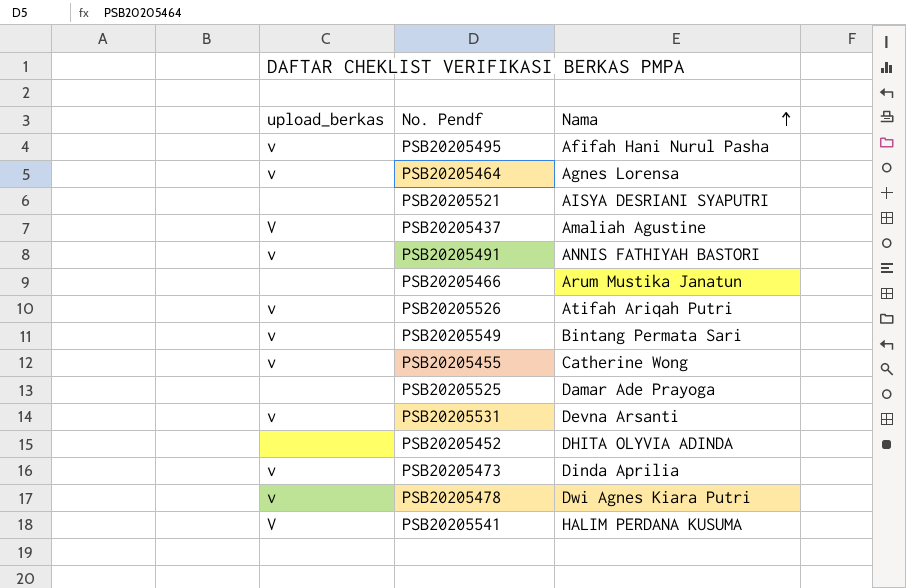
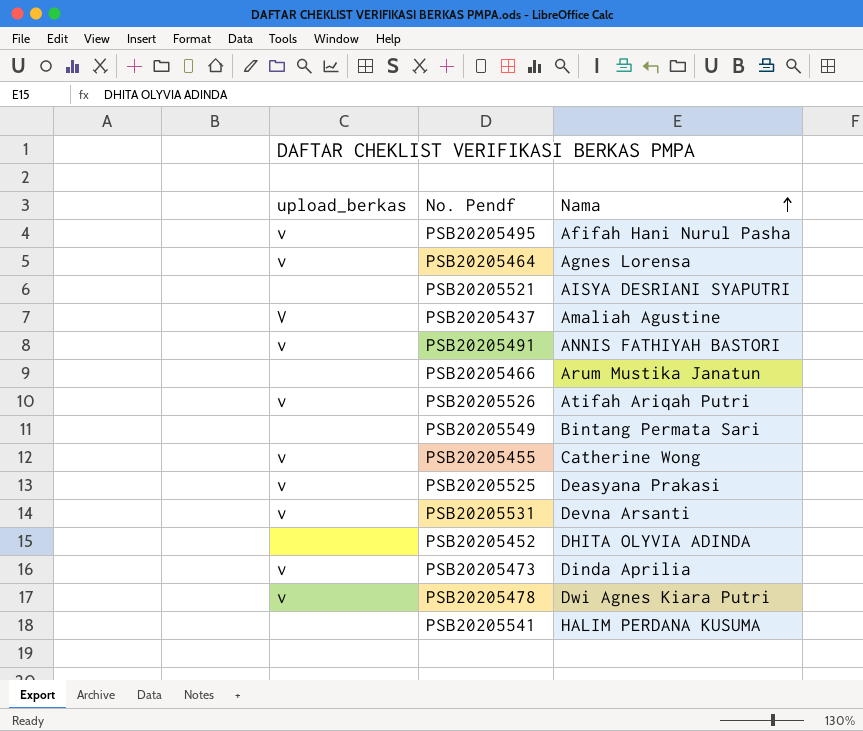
PSB20205549 | upload_berkas: v -> none
PSB20205525 | upload_berkas: none -> v
PSB20205525 | Nama: Damar Ade Prayoga -> Deasyana Prakasi
PSB20205541 | upload_berkas: V -> none

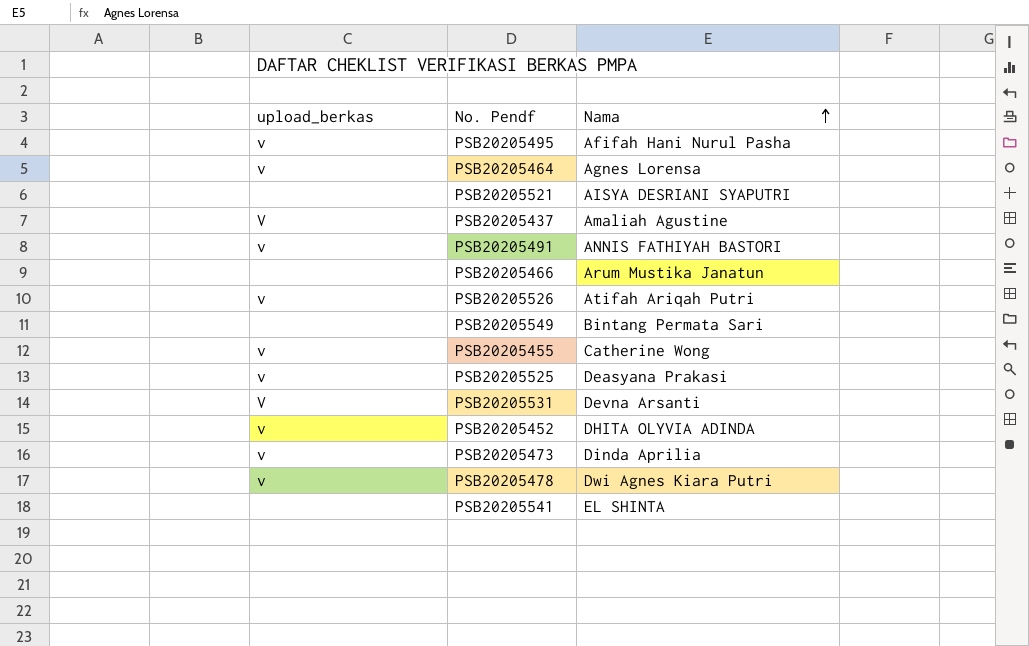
PSB20205531 | upload_berkas: v -> V
PSB20205452 | upload_berkas: none -> v
PSB20205541 | Nama: HALIM PERDANA KUSUMA -> EL SHINTA

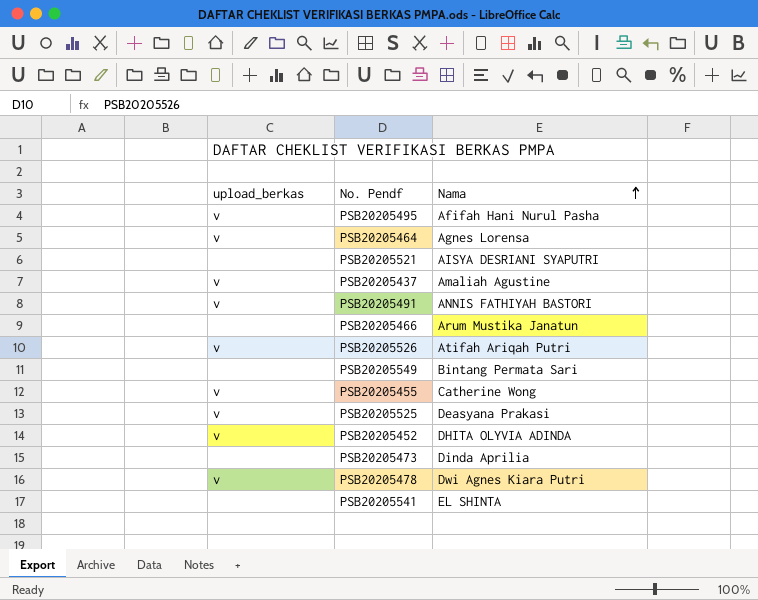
row PSB20205531: V | Devna Arsanti -> none
PSB20205437 | upload_berkas: V -> v
PSB20205473 | upload_berkas: v -> none

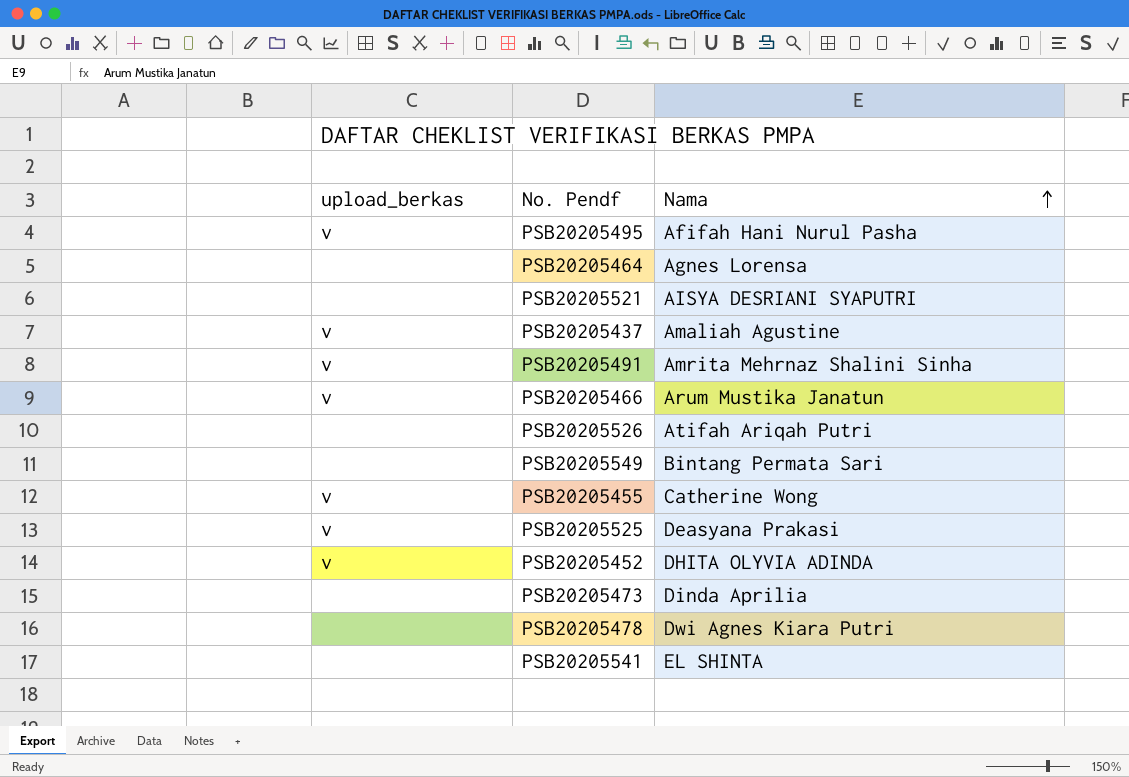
PSB20205464 | upload_berkas: v -> none
PSB20205491 | Nama: ANNIS FATHIYAH BASTORI -> Amrita Mehrnaz Shalini Sinha
PSB20205466 | upload_berkas: none -> v
PSB20205526 | upload_berkas: v -> none
PSB20205478 | upload_berkas: v -> none

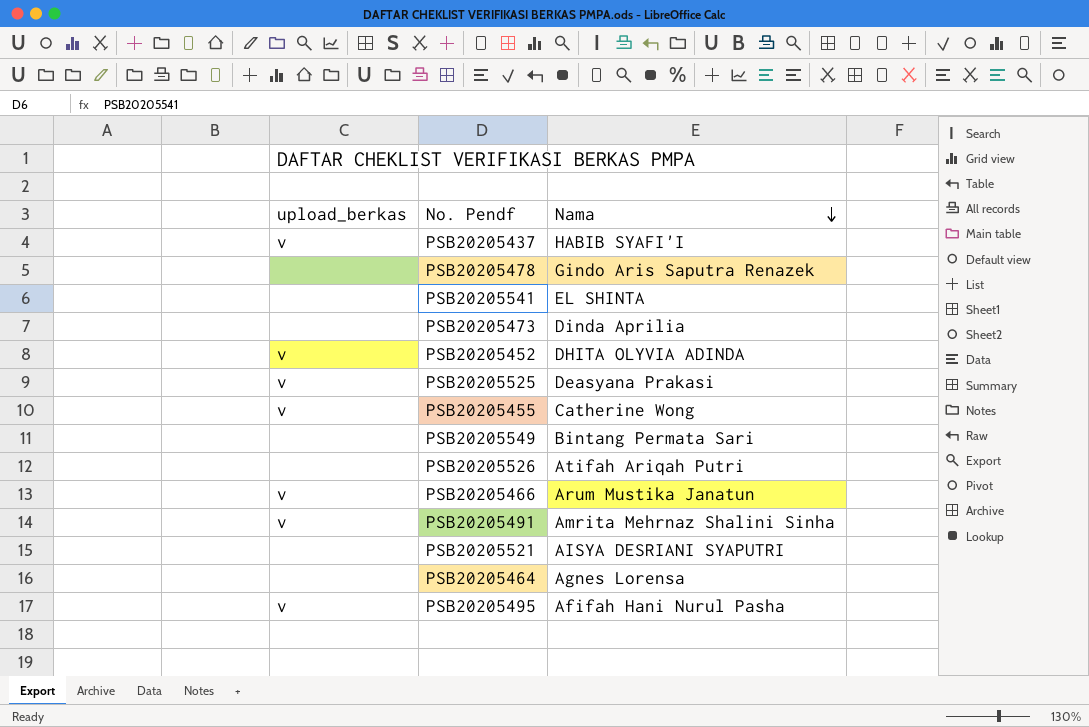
row order: Nama ascending -> Nama descending
PSB20205437 | Nama: Amaliah Agustine -> HABIB SYAFI'I
PSB20205478 | Nama: Dwi Agnes Kiara Putri -> Gindo Aris Saputra Renazek

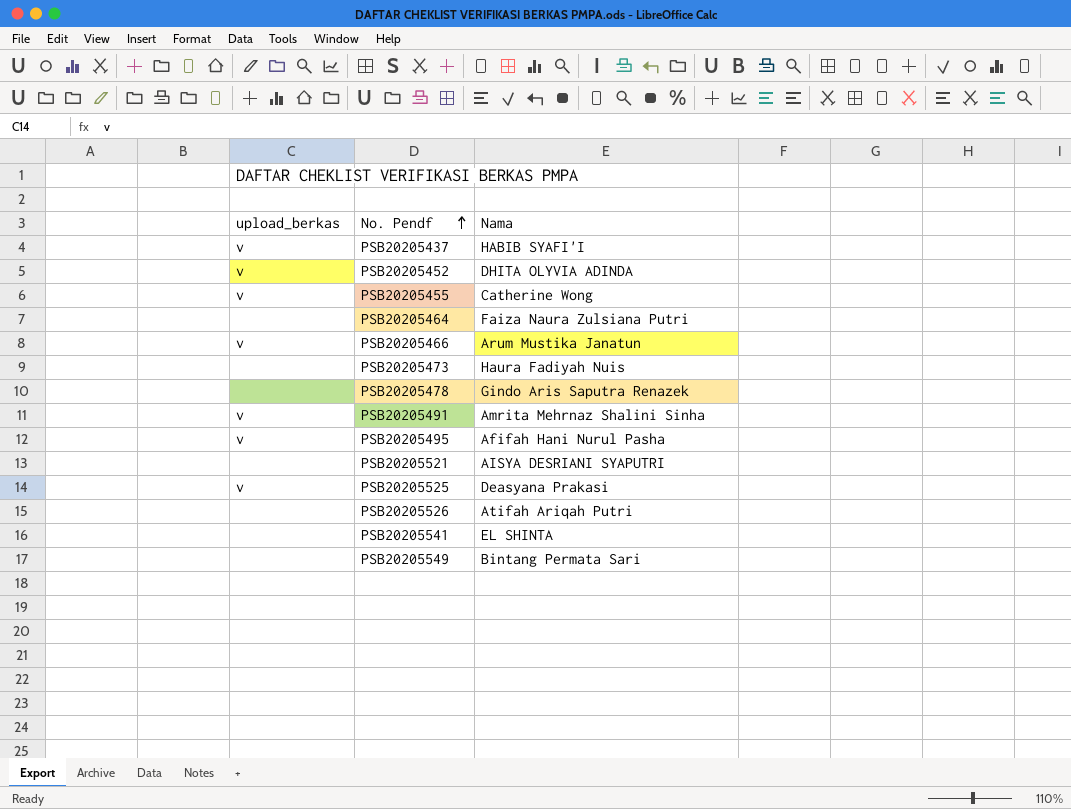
row order: Nama descending -> No. Pendf ascending
PSB20205464 | Nama: Agnes Lorensa -> Faiza Naura Zulsiana Putri
PSB20205473 | Nama: Dinda Aprilia -> Haura Fadiyah Nuis

